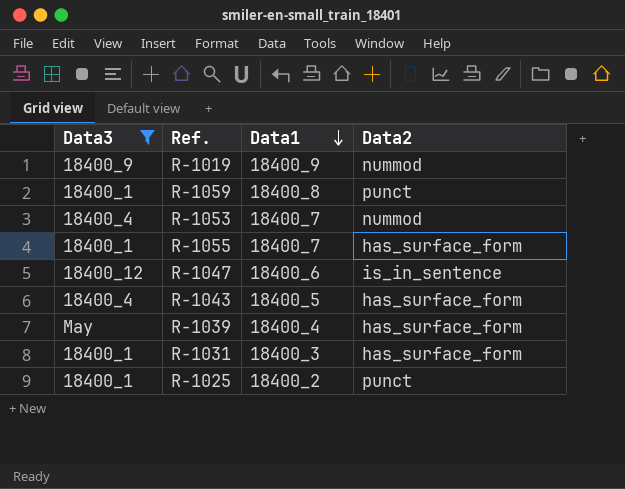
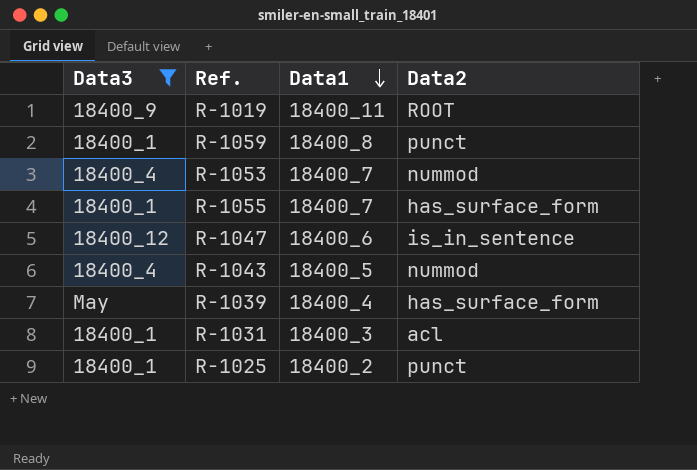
R-1019 | Data1: 18400_9 -> 18400_11
R-1019 | Data2: nummod -> ROOT
R-1043 | Data2: has_surface_form -> nummod
R-1031 | Data2: has_surface_form -> acl

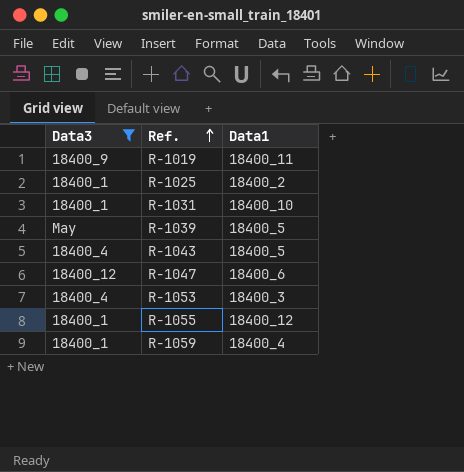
row order: Data1 descending -> Ref. ascending
column Data2 | position: 4 -> none
R-1031 | Data1: 18400_3 -> 18400_10
R-1039 | Data1: 18400_4 -> 18400_5
R-1053 | Data1: 18400_7 -> 18400_3
R-1055 | Data1: 18400_7 -> 18400_12
R-1059 | Data1: 18400_8 -> 18400_4

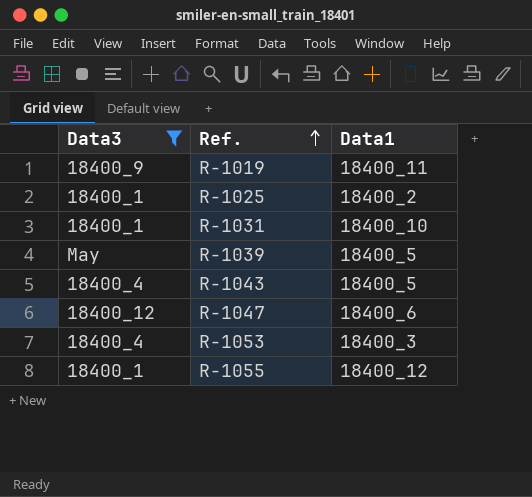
row R-1059: 18400_1 | 18400_4 -> none

